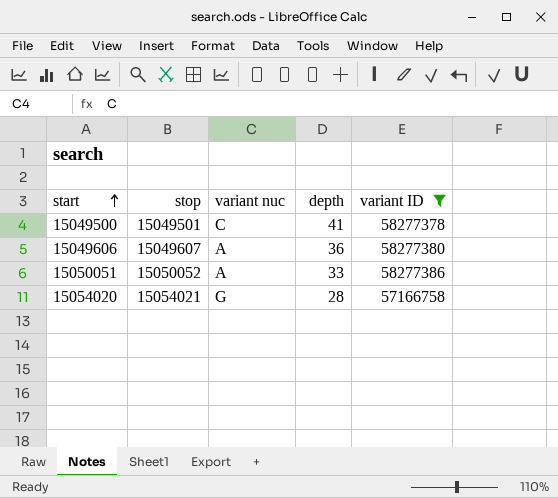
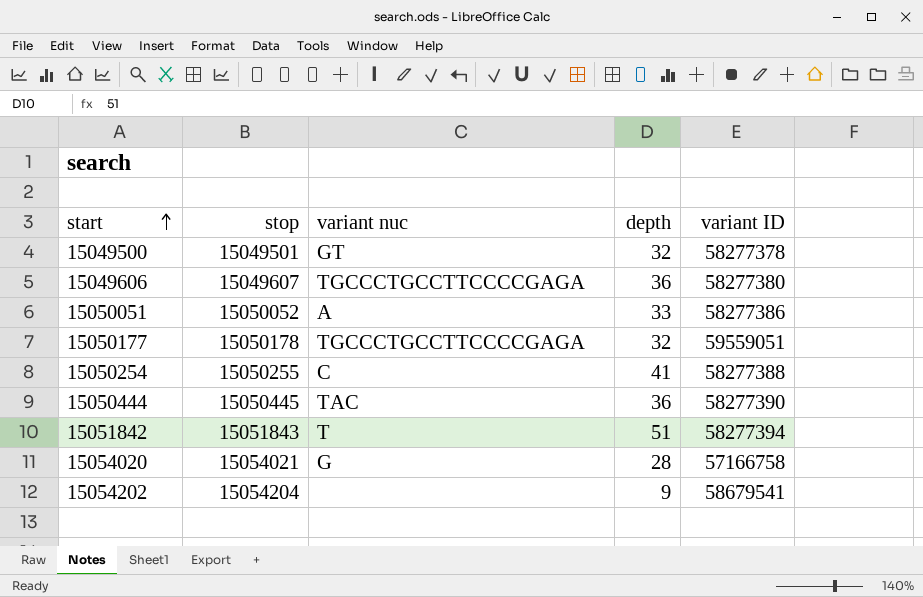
filter: variant ID <= 58277386 -> none
15049500 | variant nuc: C -> GT
15049500 | depth: 41 -> 32
15049606 | variant nuc: A -> TGCCCTGCCTTCCCCGAGA

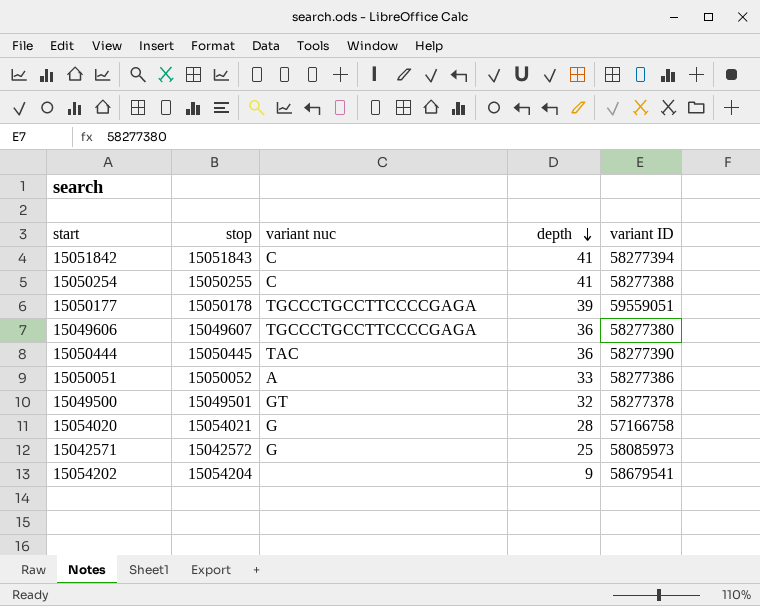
row order: start ascending -> depth descending
15051842 | variant nuc: T -> C
15051842 | depth: 51 -> 41
15050177 | depth: 32 -> 39
row 15042571: none -> 15042572 | G | 25 | 58085973

